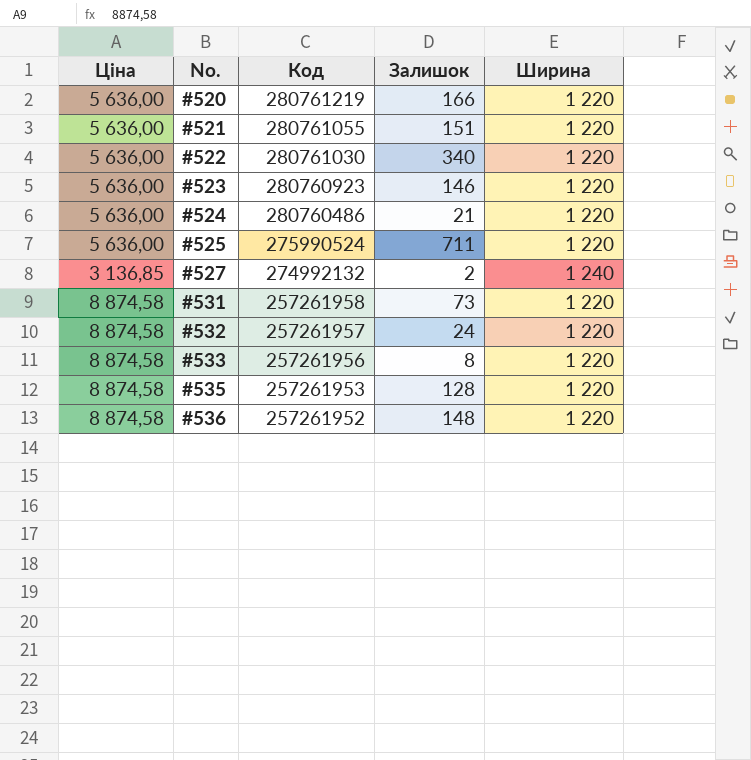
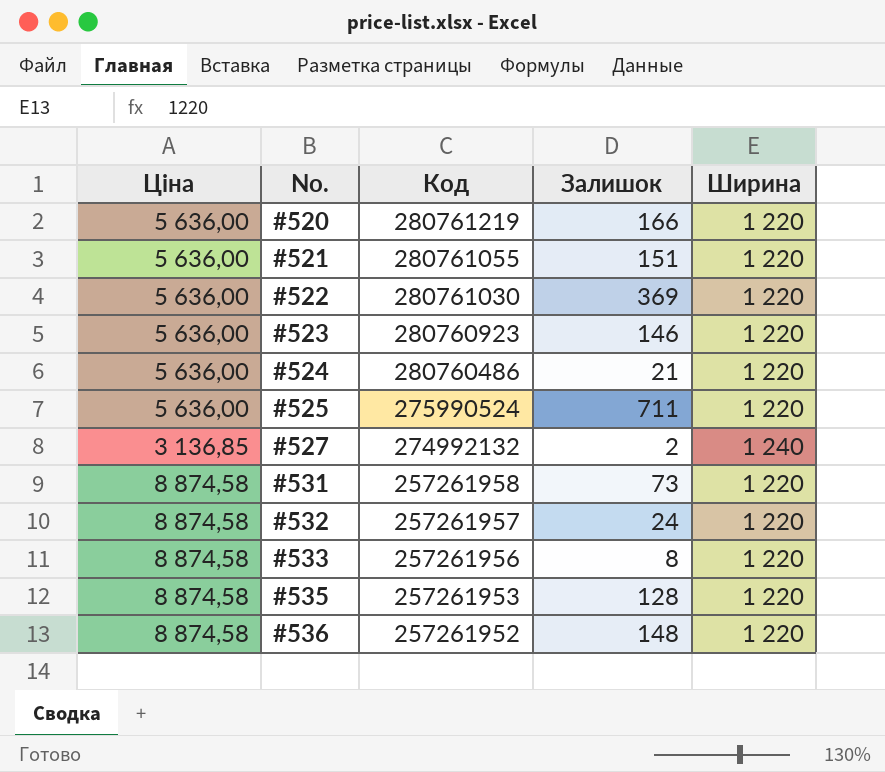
#522 | Залишок: 340 -> 369

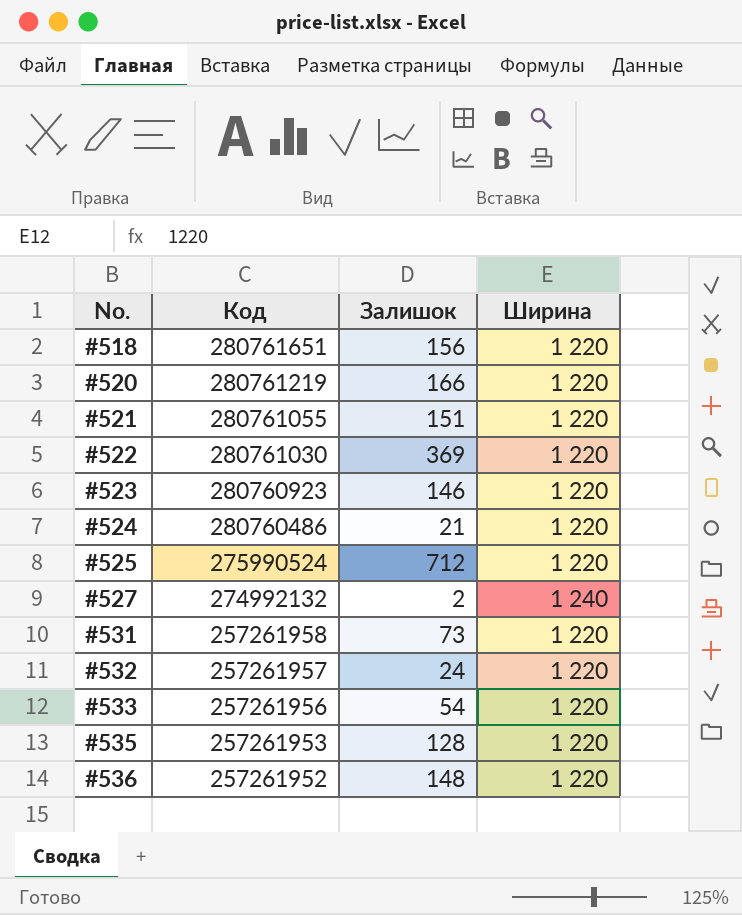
column Ціна | position: 1 -> none
row #518: none -> 280761651 | 156 | 1 220
#525 | Залишок: 711 -> 712
#533 | Залишок: 8 -> 54

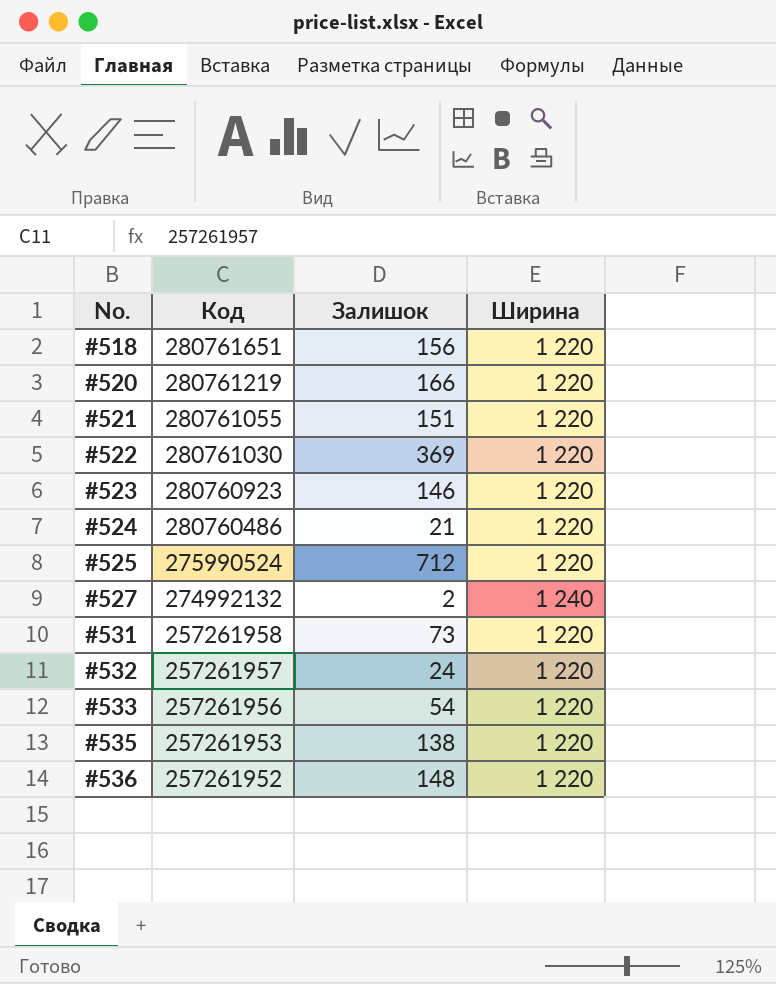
#535 | Залишок: 128 -> 138

